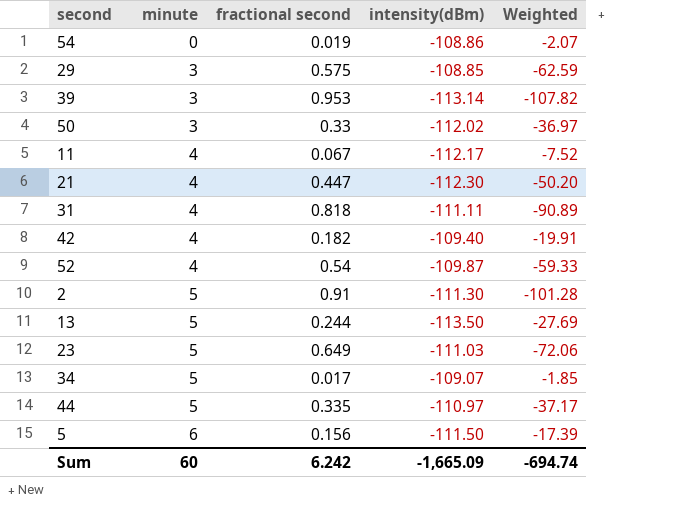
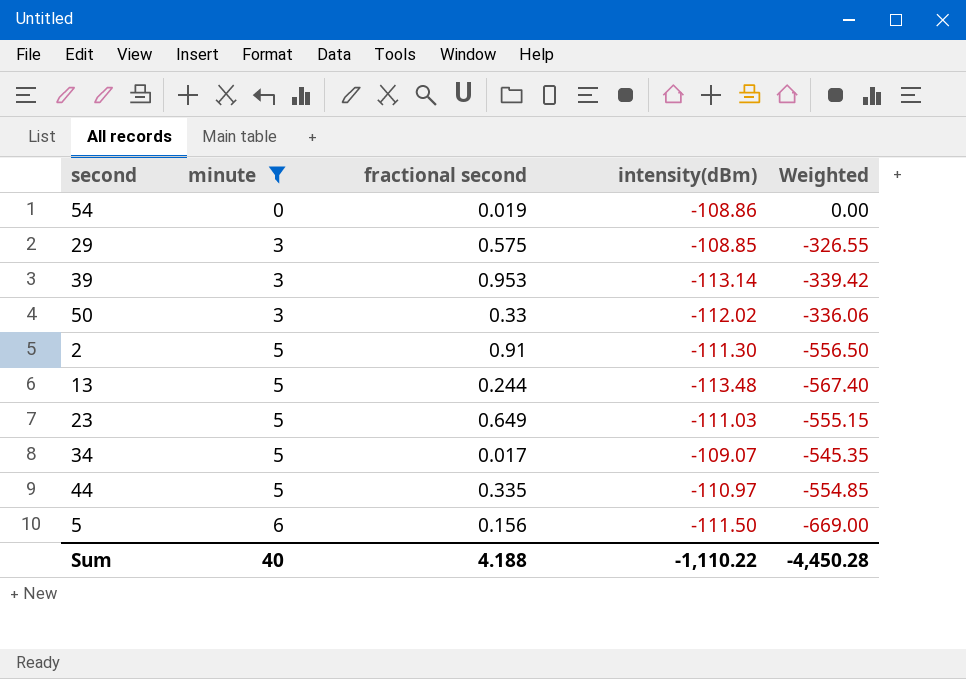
filter: none -> minute != 4
column Weighted | formula: [fractional second] * [intensity(dBm)] -> [minute] * [intensity(dBm)]
13 | intensity(dBm): -113.50 -> -113.48
Sum | minute: 60 -> 40
Sum | fractional second: 6.242 -> 4.188
Sum | intensity(dBm): -1,665.09 -> -1,110.22
Sum | Weighted: -694.74 -> -4,450.28

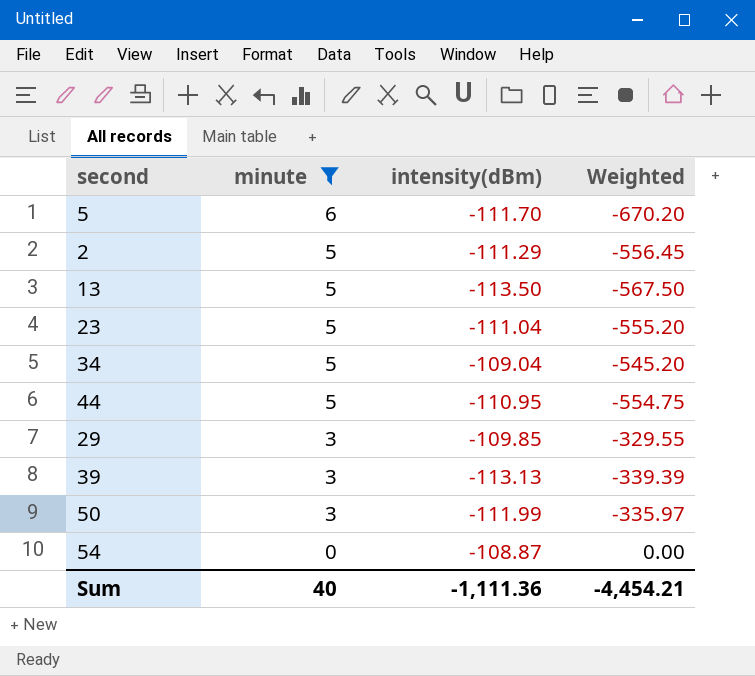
row order: minute ascending -> minute descending
column fractional second | position: 3 -> none
5 | intensity(dBm): -111.50 -> -111.70
5 | Weighted: -669.00 -> -670.20
2 | intensity(dBm): -111.30 -> -111.29
2 | Weighted: -556.50 -> -556.45
13 | intensity(dBm): -113.48 -> -113.50
13 | Weighted: -567.40 -> -567.50
23 | intensity(dBm): -111.03 -> -111.04
23 | Weighted: -555.15 -> -555.20
34 | intensity(dBm): -109.07 -> -109.04
34 | Weighted: -545.35 -> -545.20
44 | intensity(dBm): -110.97 -> -110.95
44 | Weighted: -554.85 -> -554.75
29 | intensity(dBm): -108.85 -> -109.85
29 | Weighted: -326.55 -> -329.55
39 | intensity(dBm): -113.14 -> -113.13
39 | Weighted: -339.42 -> -339.39
50 | intensity(dBm): -112.02 -> -111.99
50 | Weighted: -336.06 -> -335.97
54 | intensity(dBm): -108.86 -> -108.87
Sum | intensity(dBm): -1,110.22 -> -1,111.36
Sum | Weighted: -4,450.28 -> -4,454.21

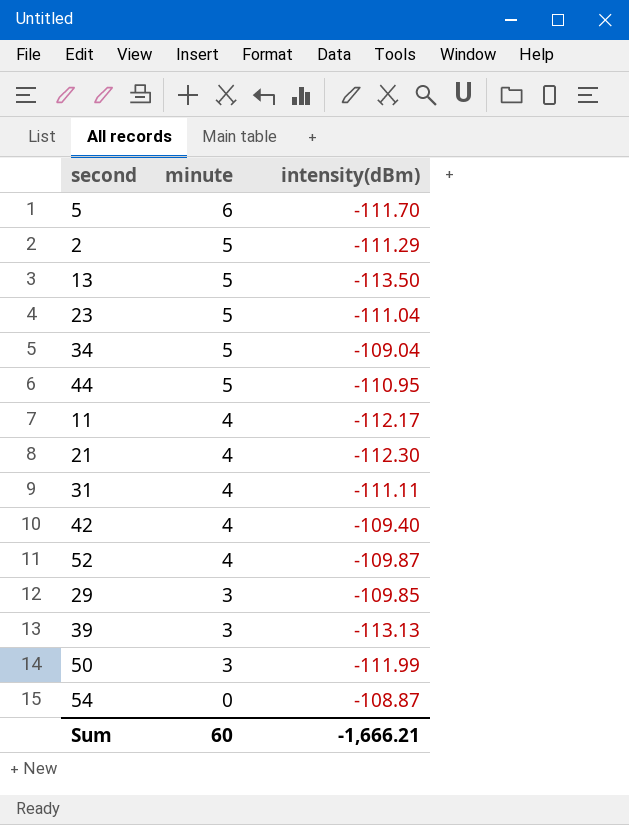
filter: minute != 4 -> none
column Weighted | formula: [minute] * [intensity(dBm)] -> none
Sum | minute: 40 -> 60
Sum | intensity(dBm): -1,111.36 -> -1,666.21

